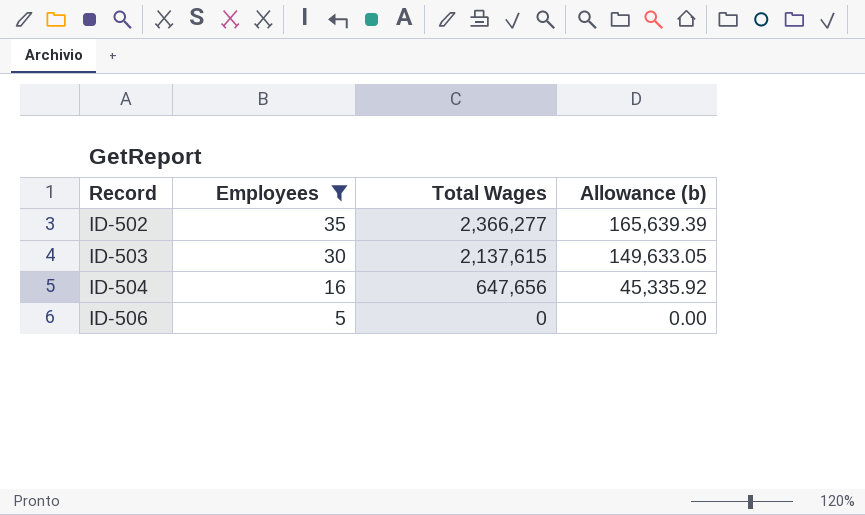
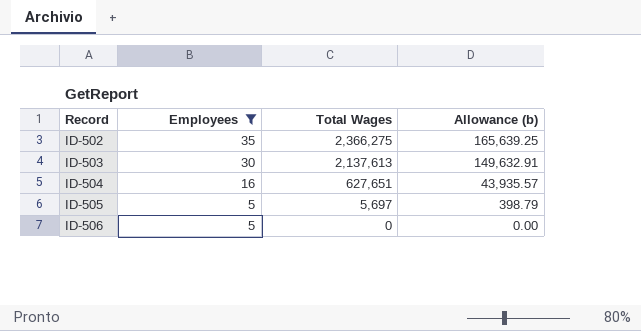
ID-502 | Total Wages: 2,366,277 -> 2,366,275
ID-502 | Allowance (b): 165,639.39 -> 165,639.25
ID-503 | Total Wages: 2,137,615 -> 2,137,613
ID-503 | Allowance (b): 149,633.05 -> 149,632.91
ID-504 | Total Wages: 647,656 -> 627,651
ID-504 | Allowance (b): 45,335.92 -> 43,935.57
row ID-505: none -> 5 | 5,697 | 398.79

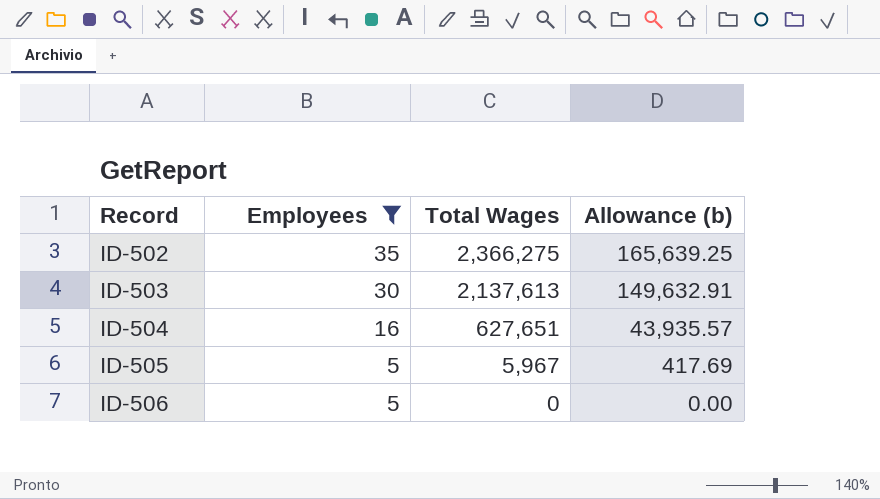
ID-505 | Total Wages: 5,697 -> 5,967
ID-505 | Allowance (b): 398.79 -> 417.69

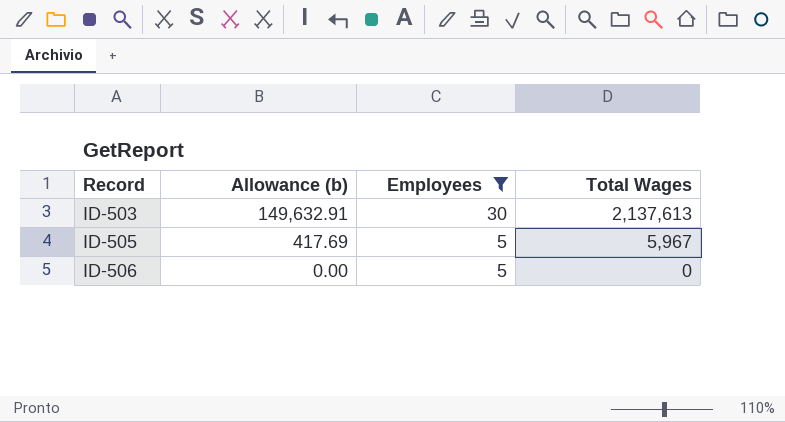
column Allowance (b) | position: 4 -> 2
row ID-502: 35 | 2,366,275 | 165,639.25 -> none
row ID-504: 16 | 627,651 | 43,935.57 -> none

